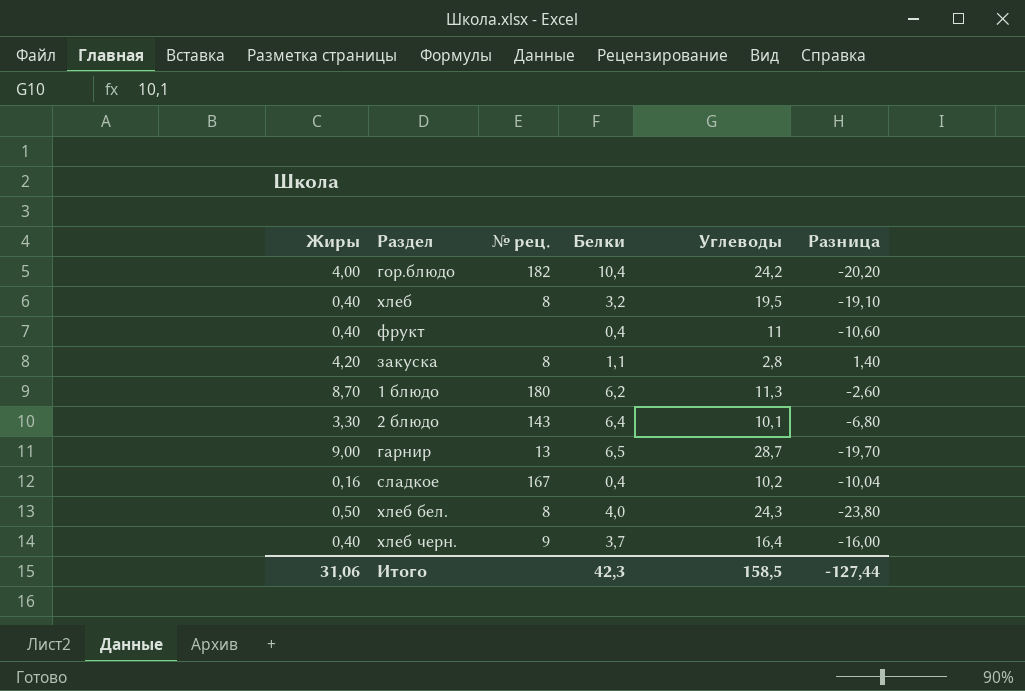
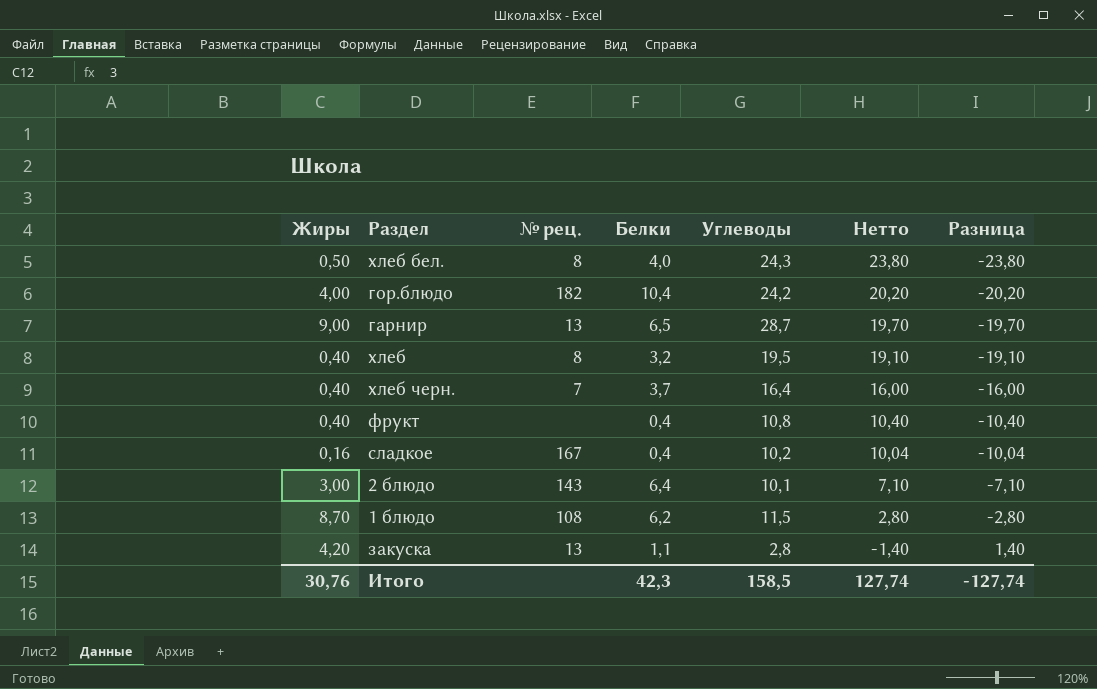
row order: none -> Нетто descending
column Нетто | formula: none -> [Углеводы] - [Жиры]
хлеб черн. | № рец.: 9 -> 7
фрукт | Углеводы: 11 -> 10,8
фрукт | Разница: -10,60 -> -10,40
2 блюдо | Жиры: 3,30 -> 3,00
2 блюдо | Разница: -6,80 -> -7,10
1 блюдо | № рец.: 180 -> 108
1 блюдо | Углеводы: 11,3 -> 11,5
1 блюдо | Разница: -2,60 -> -2,80
закуска | № рец.: 8 -> 13
Итого | Жиры: 31,06 -> 30,76
Итого | Разница: -127,44 -> -127,74

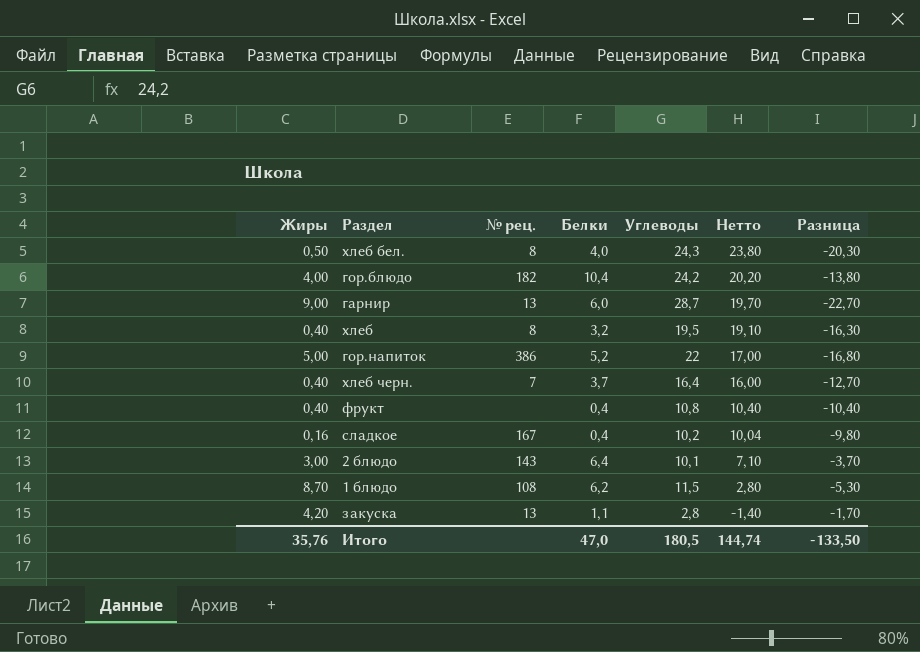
column Разница | formula: [Жиры] - [Углеводы] -> [Белки] - [Углеводы]
гарнир | Белки: 6,5 -> 6,0
row гор.напиток: none -> 5,00 | 386 | 5,2 | 22 | 17,00 | -16,80
Итого | Жиры: 30,76 -> 35,76
Итого | Белки: 42,3 -> 47,0
Итого | Углеводы: 158,5 -> 180,5
Итого | Нетто: 127,74 -> 144,74
Итого | Разница: -127,74 -> -133,50

